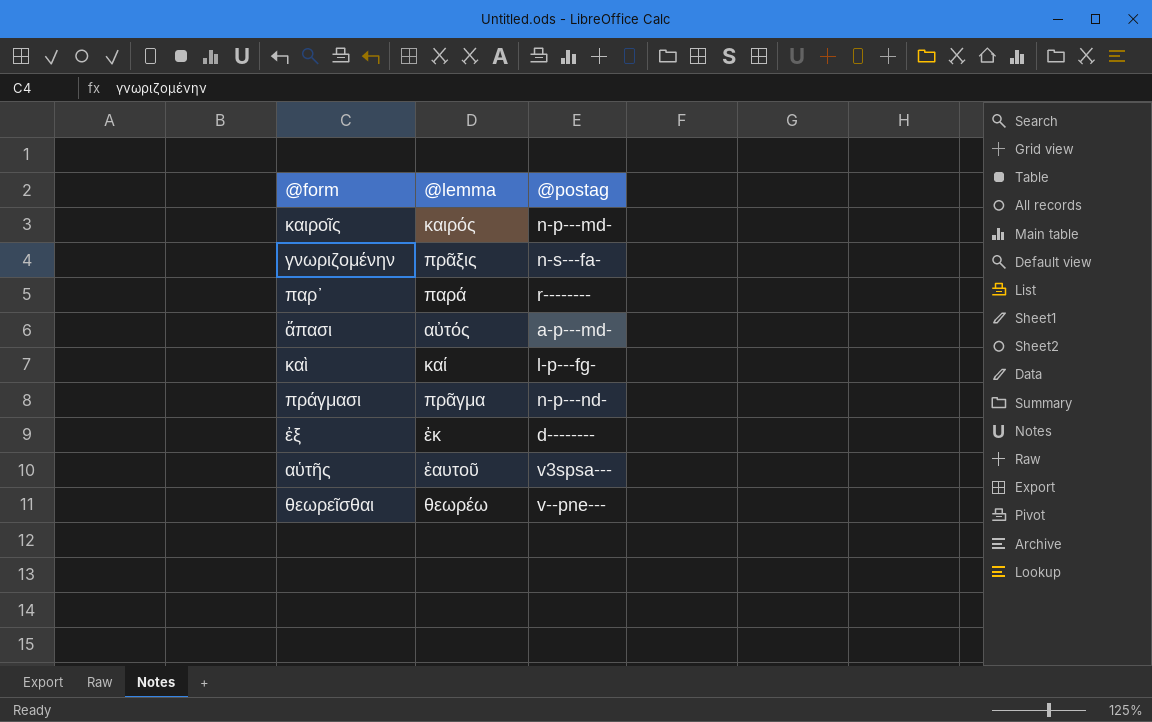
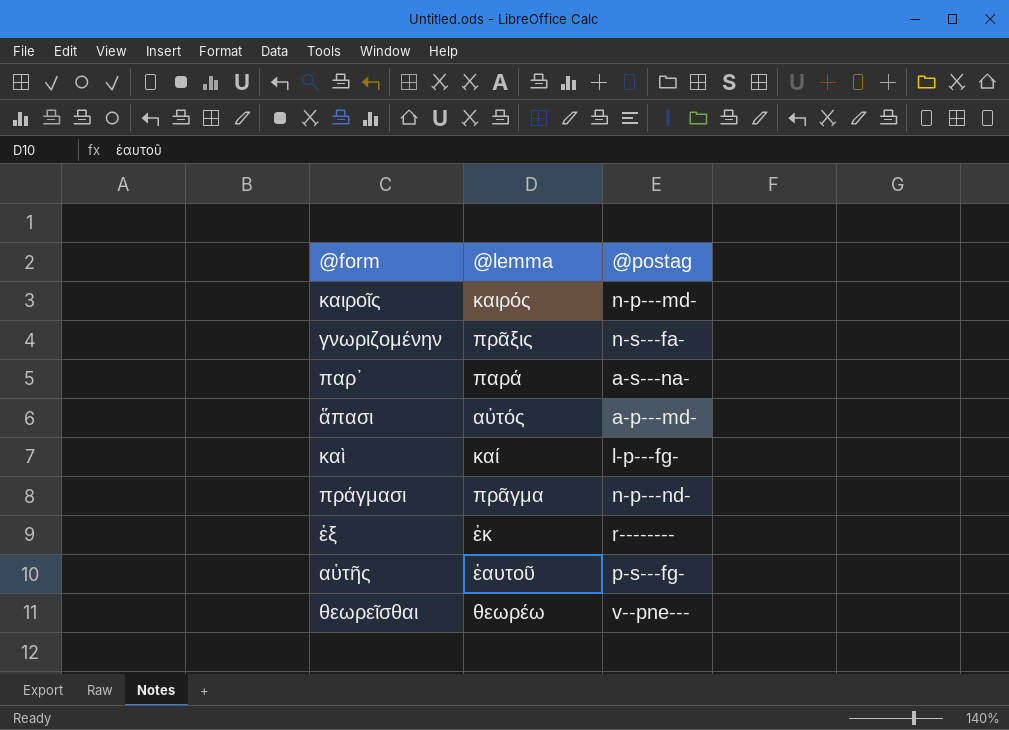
παρ᾽ | @postag: r-------- -> a-s---na-
ἐξ | @postag: d-------- -> r--------
αὑτῆς | @postag: v3spsa--- -> p-s---fg-

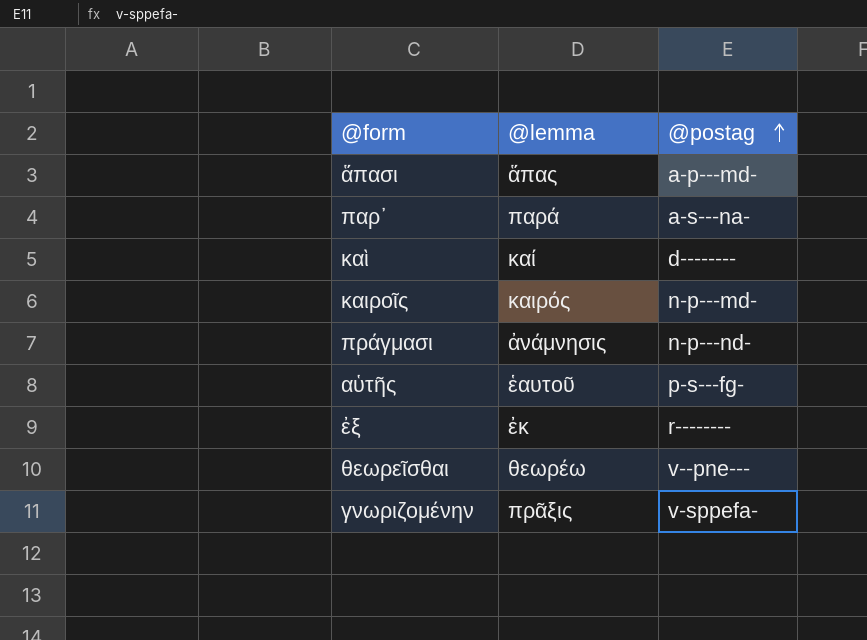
row order: none -> @postag ascending
ἅπασι | @lemma: αὐτός -> ἅπας
καὶ | @postag: l-p---fg- -> d--------
πράγμασι | @lemma: πρᾶγμα -> ἀνάμνησις
γνωριζομένην | @postag: n-s---fa- -> v-sppefa-

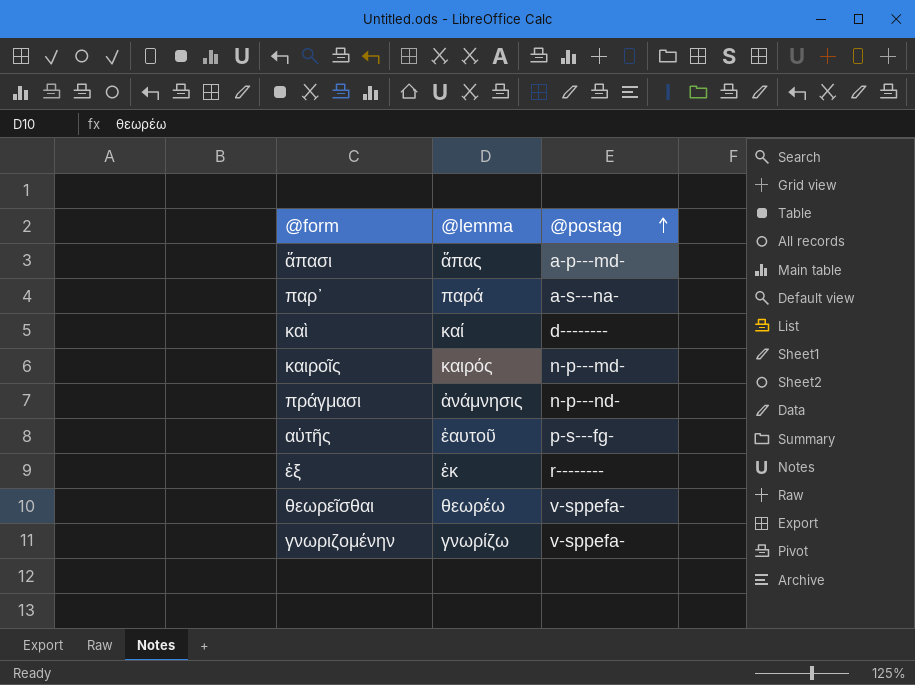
θεωρεῖσθαι | @postag: v--pne--- -> v-sppefa-
γνωριζομένην | @lemma: πρᾶξις -> γνωρίζω

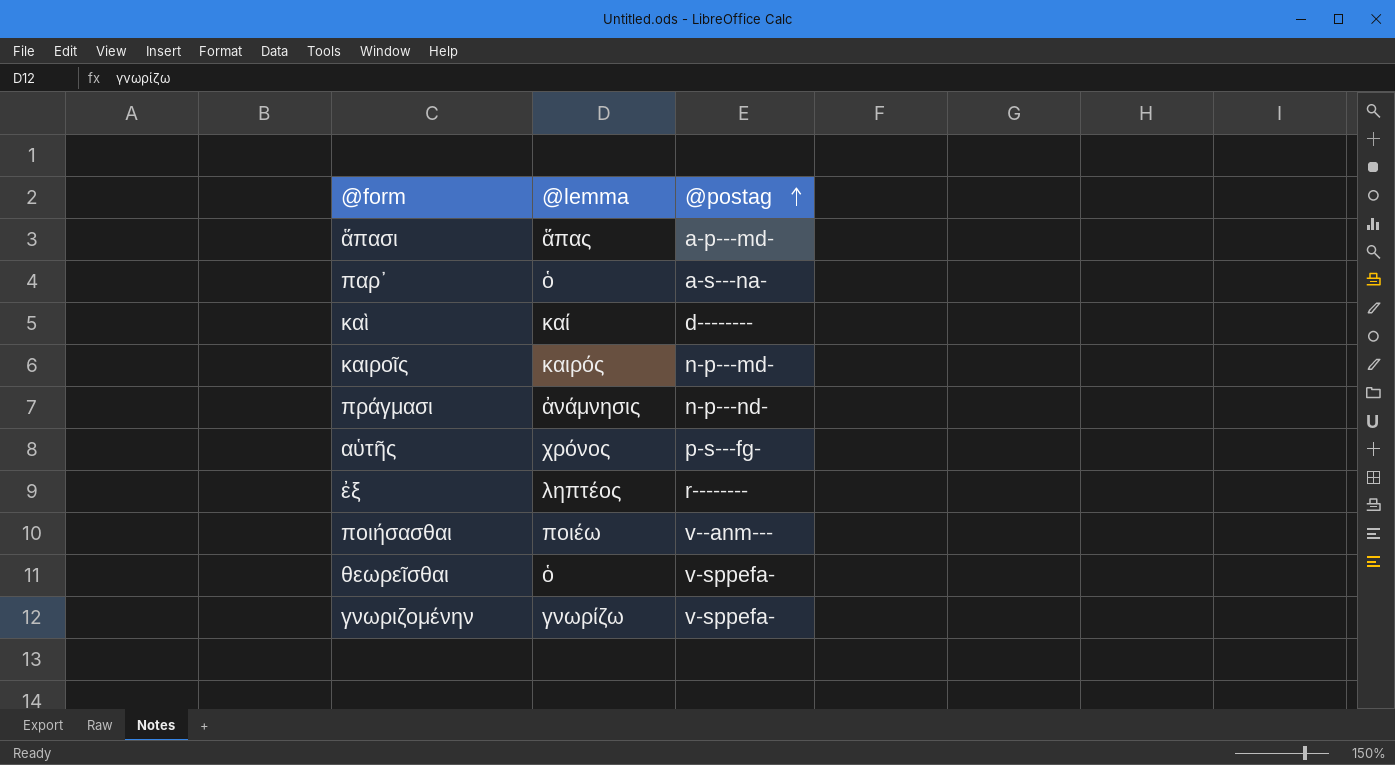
παρ᾽ | @lemma: παρά -> ὁ
αὑτῆς | @lemma: ἑαυτοῦ -> χρόνος
ἐξ | @lemma: ἐκ -> ληπτέος
row ποιήσασθαι: none -> ποιέω | v--anm---
θεωρεῖσθαι | @lemma: θεωρέω -> ὁ

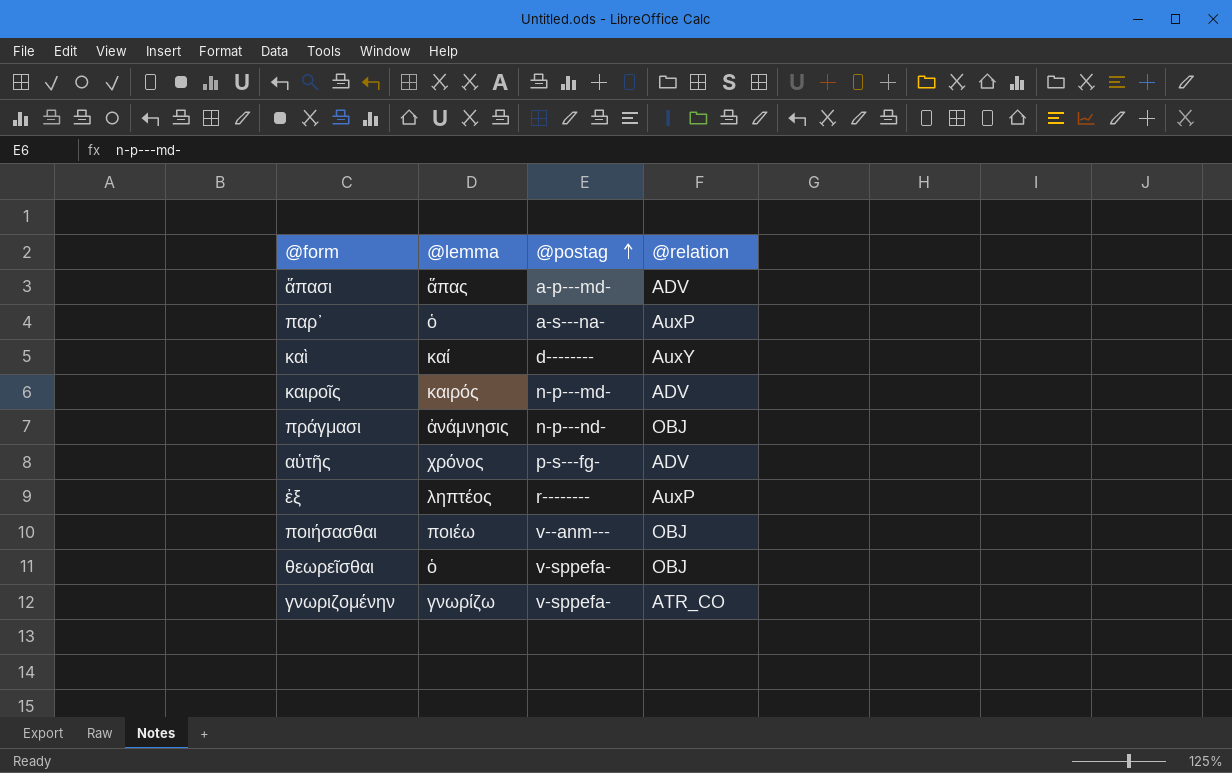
column @relation | position: none -> 4

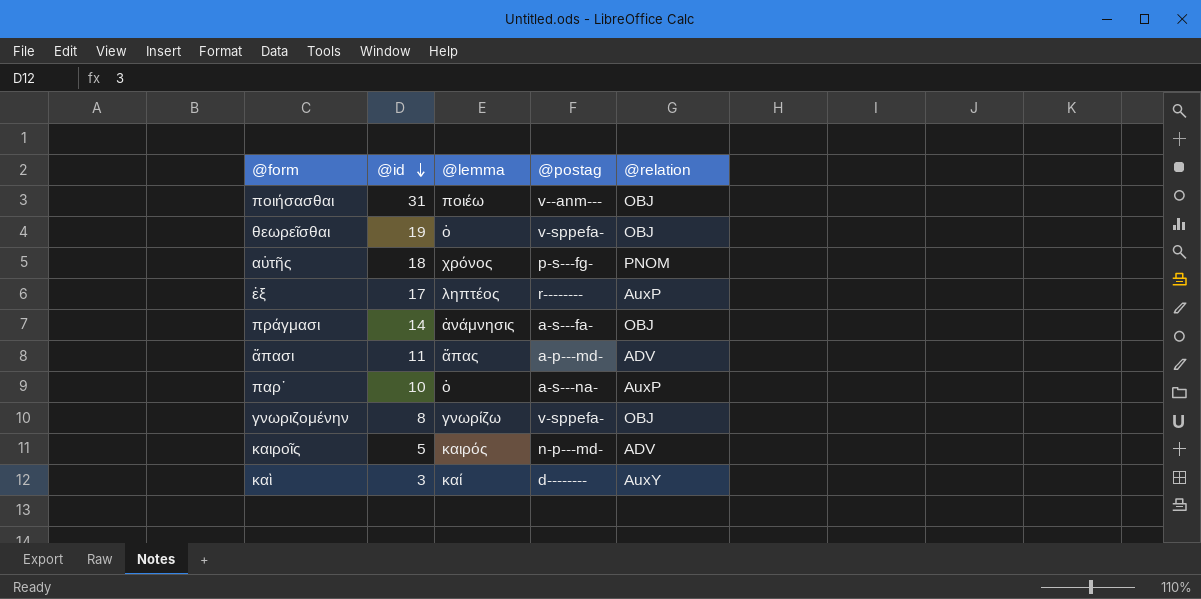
row order: @postag ascending -> @id descending
column @id | position: none -> 2
αὑτῆς | @relation: ADV -> PNOM
πράγμασι | @postag: n-p---nd- -> a-s---fa-
γνωριζομένην | @relation: ATR_CO -> OBJ

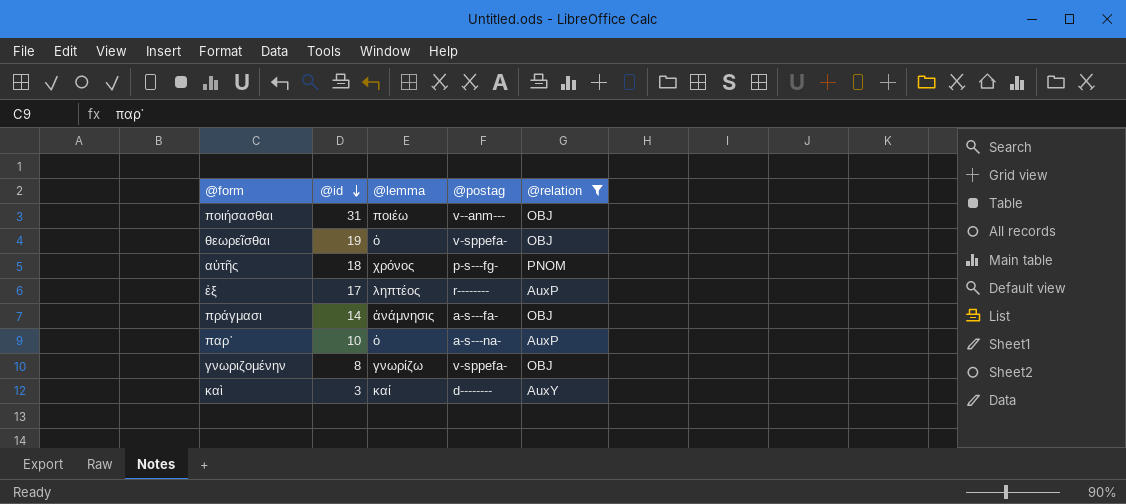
filter: none -> @relation != ADV

